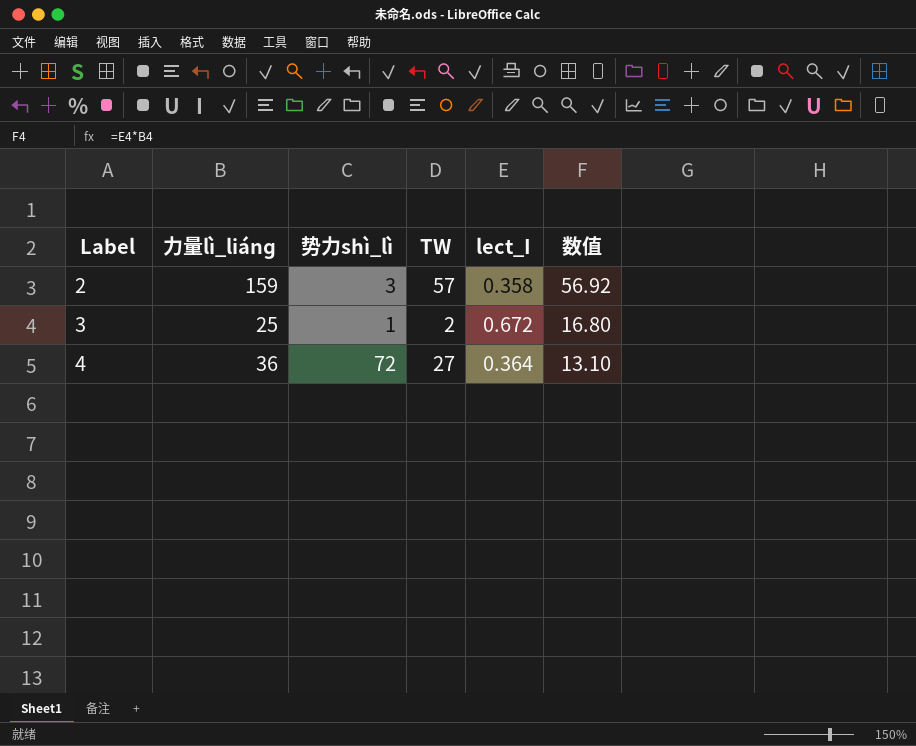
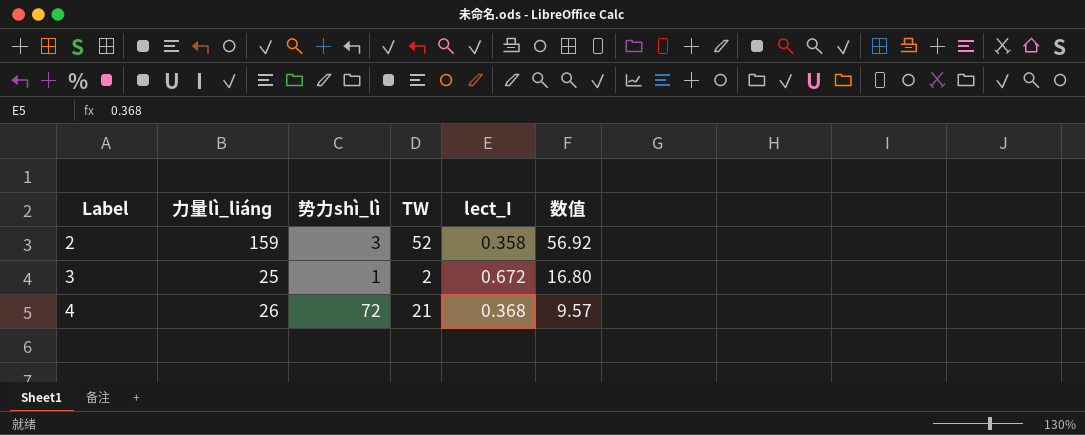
2 | TW: 57 -> 52
4 | 力量lì_liánɡ: 36 -> 26
4 | TW: 27 -> 21
4 | lect_I: 0.364 -> 0.368
4 | 数值: 13.10 -> 9.57

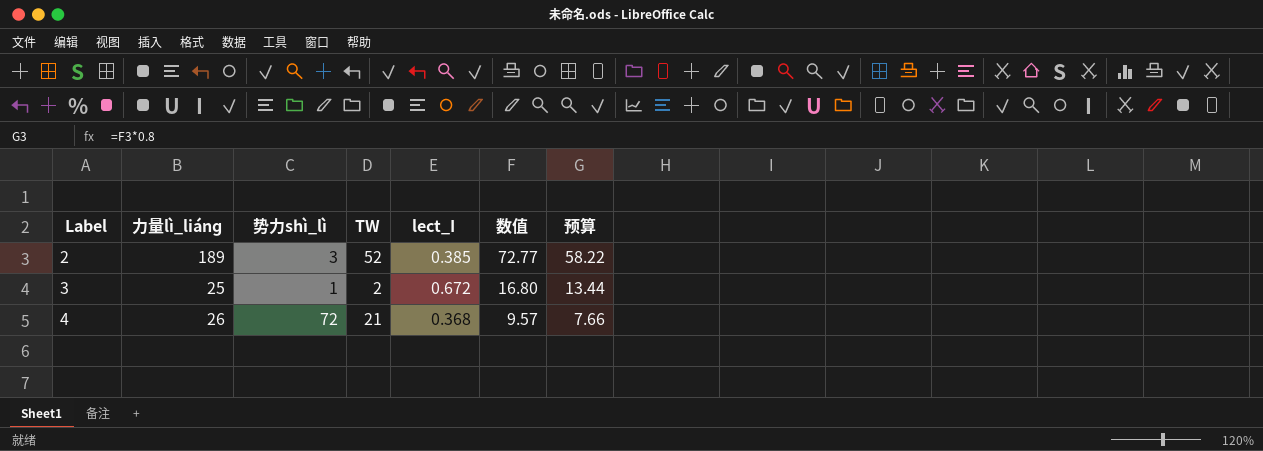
column 预算 | formula: none -> [数值] * 0.8
2 | 力量lì_liánɡ: 159 -> 189
2 | lect_I: 0.358 -> 0.385
2 | 数值: 56.92 -> 72.77

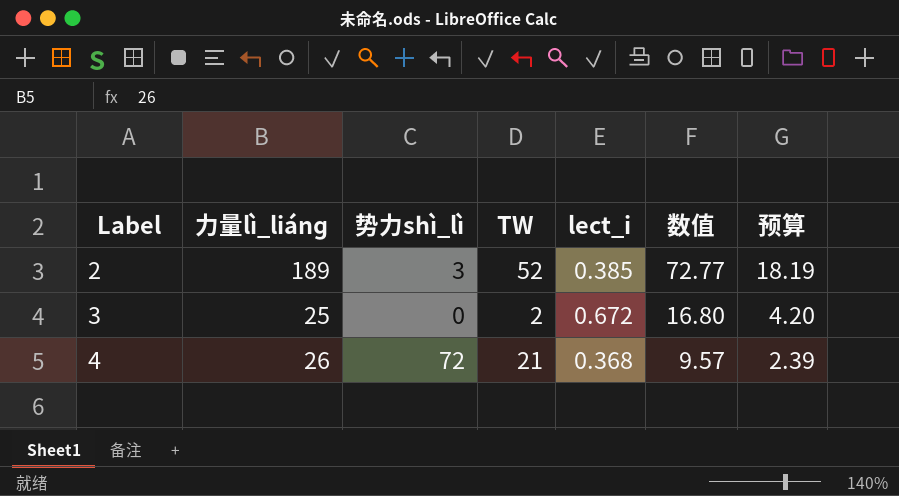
column name: lect_I -> lect_i
column 预算 | formula: [数值] * 0.8 -> [数值] * 0.25
3 | 势力shì_lì: 1 -> 0

